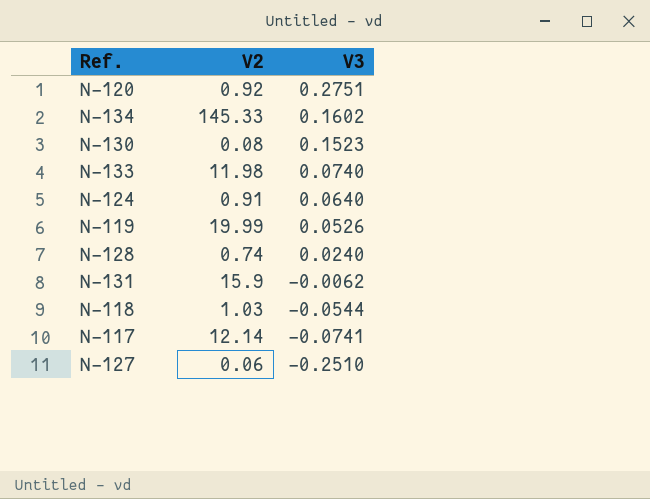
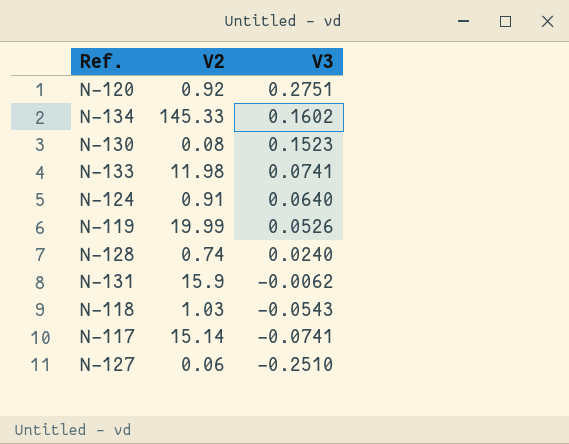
N-133 | V3: 0.0740 -> 0.0741
N-118 | V3: -0.0544 -> -0.0543
N-117 | V2: 12.14 -> 15.14

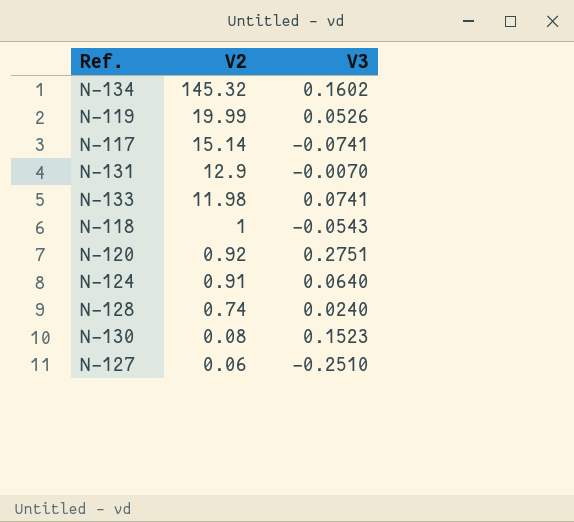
row order: V3 descending -> V2 descending
N-134 | V2: 145.33 -> 145.32
N-131 | V2: 15.9 -> 12.9
N-131 | V3: -0.0062 -> -0.0070
N-118 | V2: 1.03 -> 1

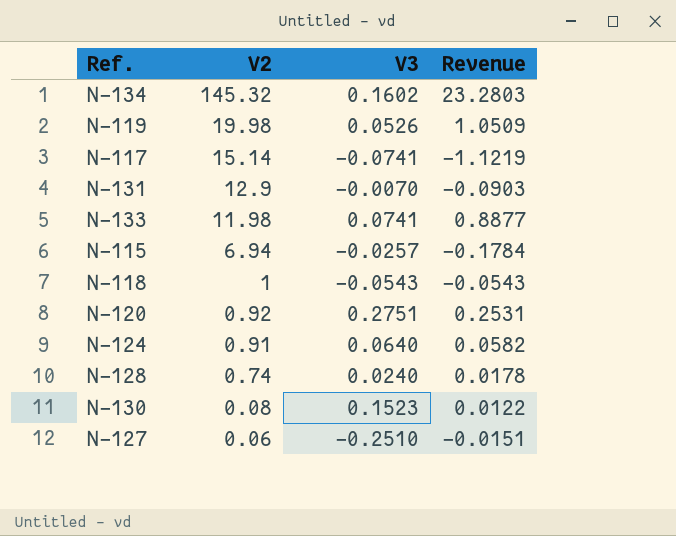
column Revenue | formula: none -> [V2] * [V3]
N-119 | V2: 19.99 -> 19.98
row N-115: none -> 6.94 | -0.0257 | -0.1784

